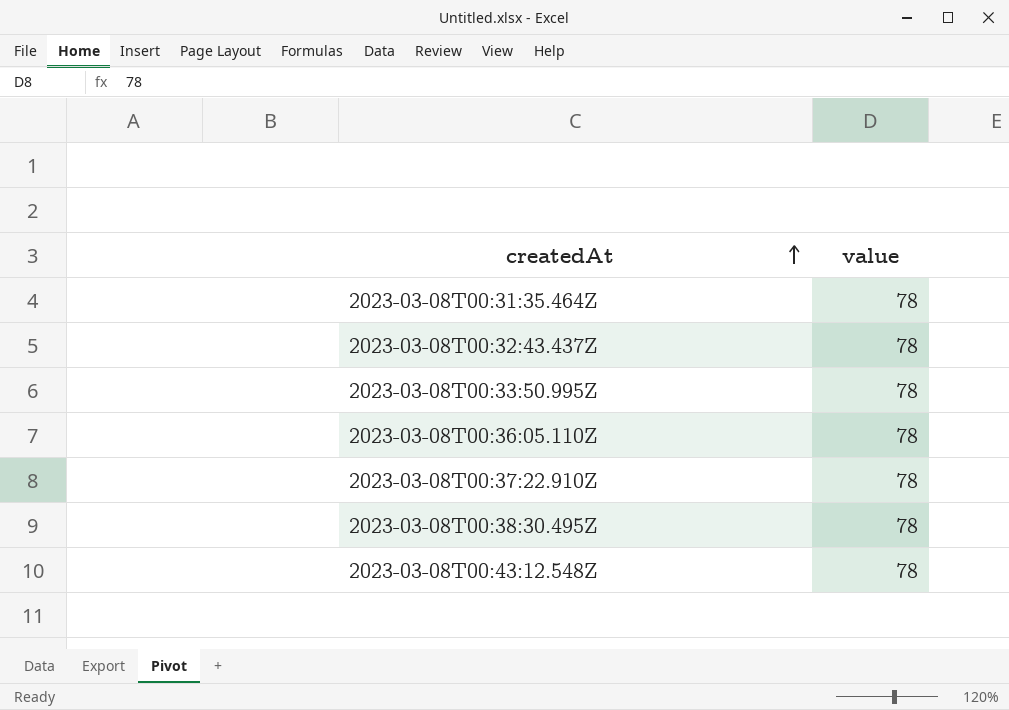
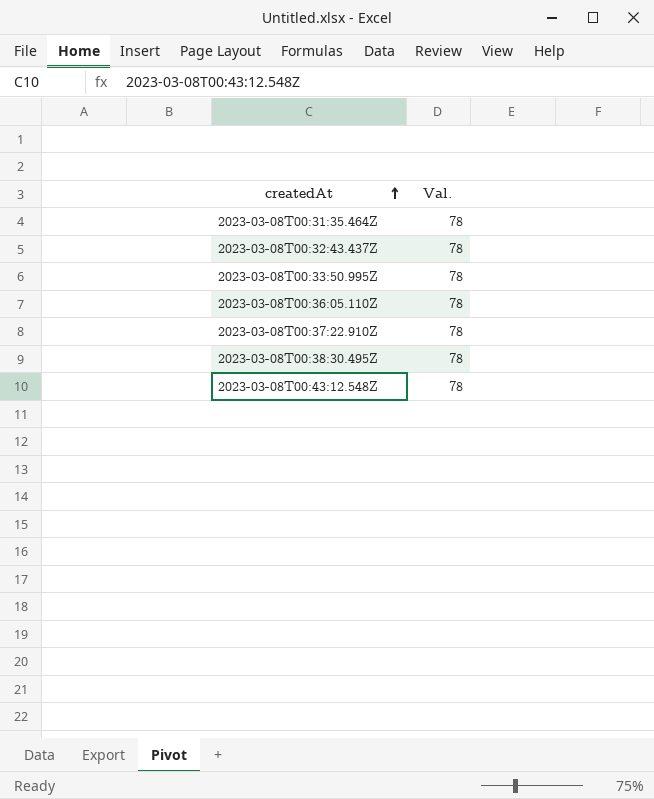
column name: value -> Val.

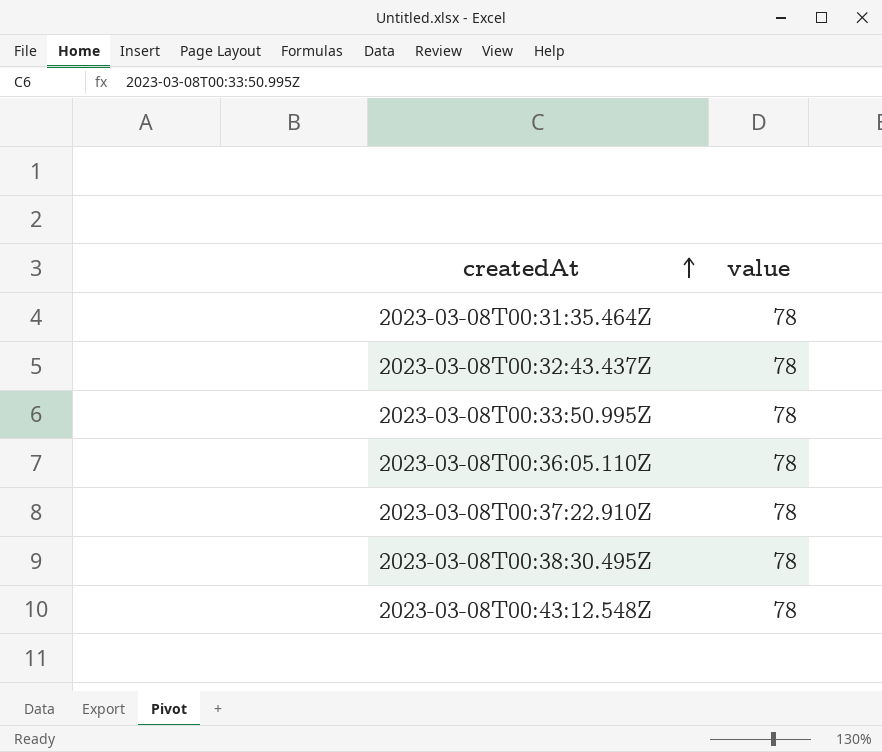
column name: Val. -> value

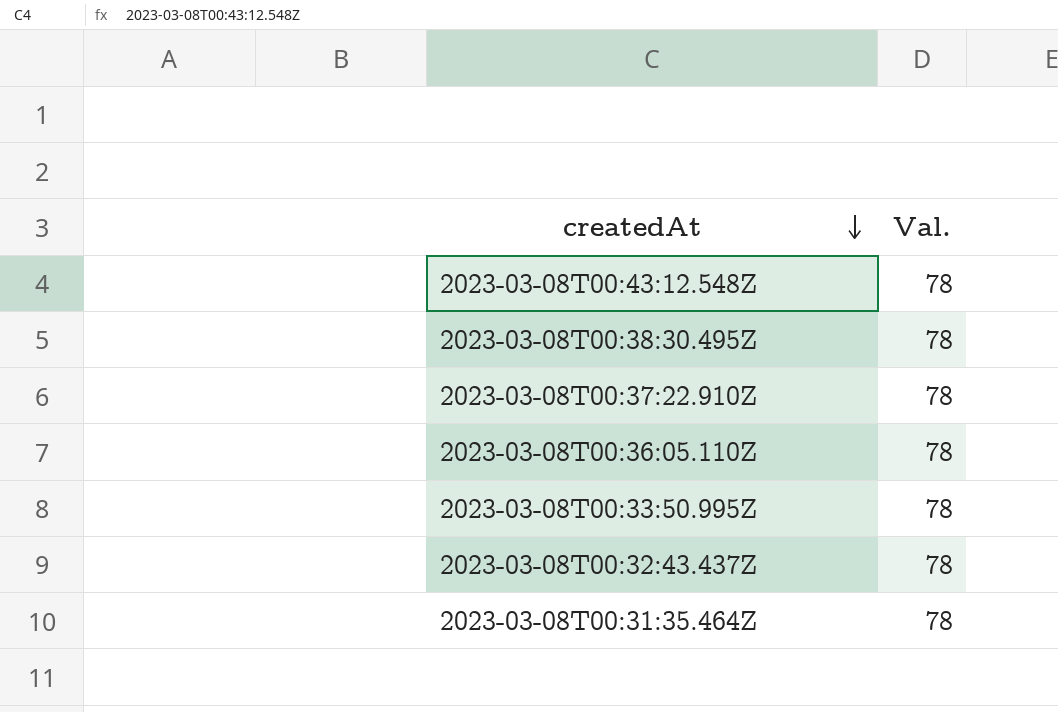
row order: createdAt ascending -> createdAt descending
column name: value -> Val.

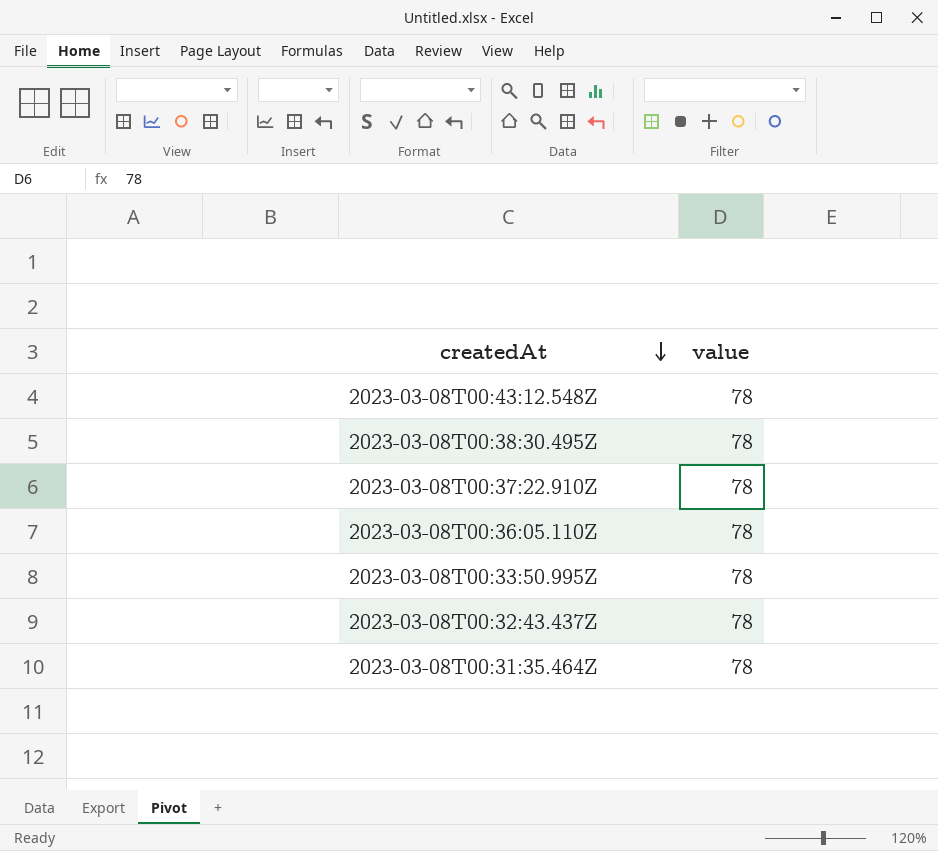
column name: Val. -> value

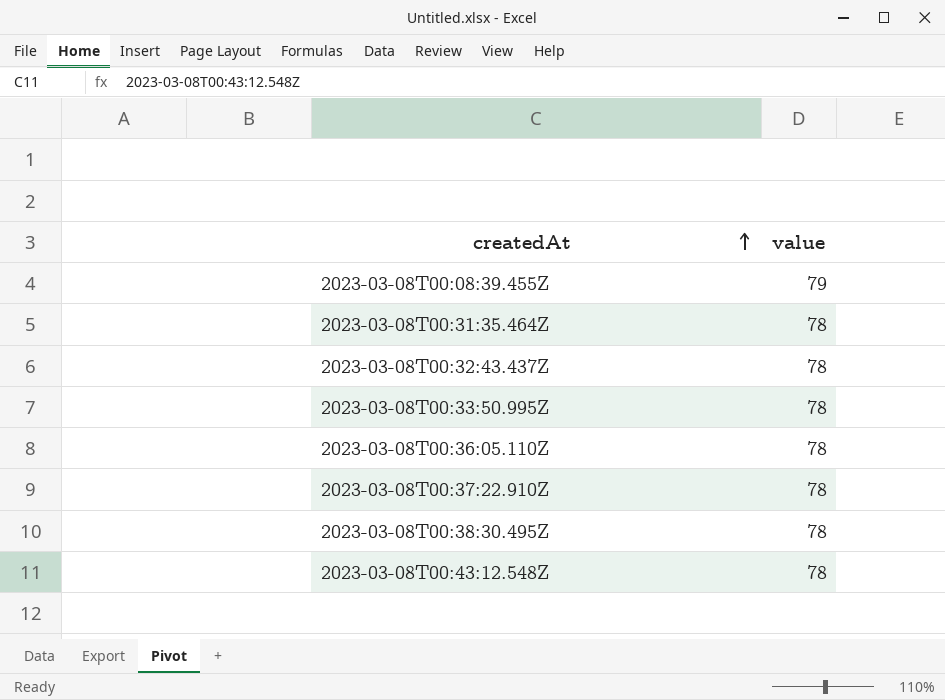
row order: createdAt descending -> createdAt ascending
row 2023-03-08T00:08:39.455Z: none -> 79

